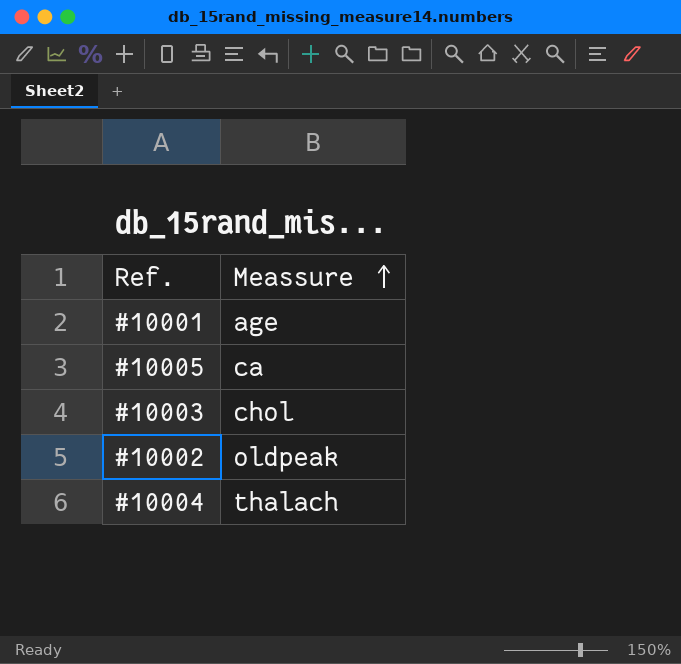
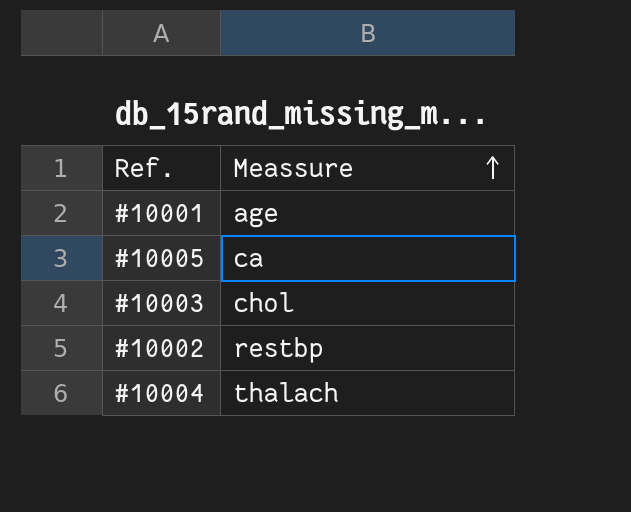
#10002 | Meassure: oldpeak -> restbp

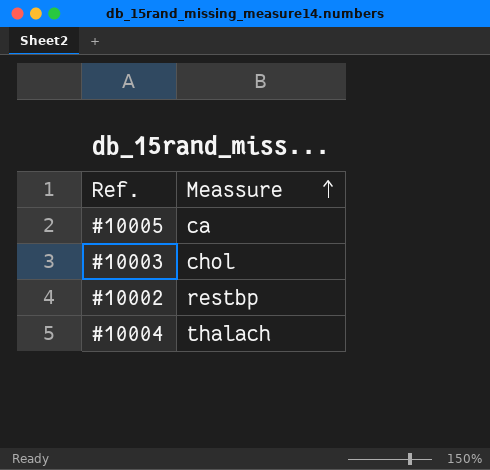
row #10001: age -> none

